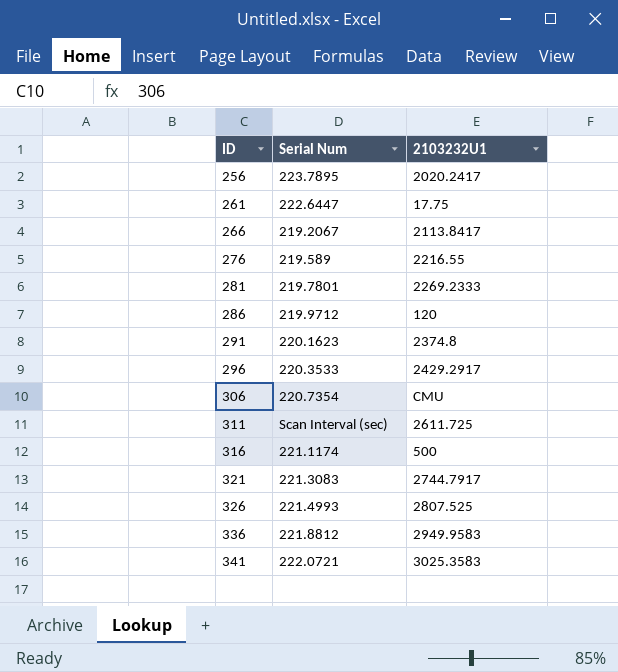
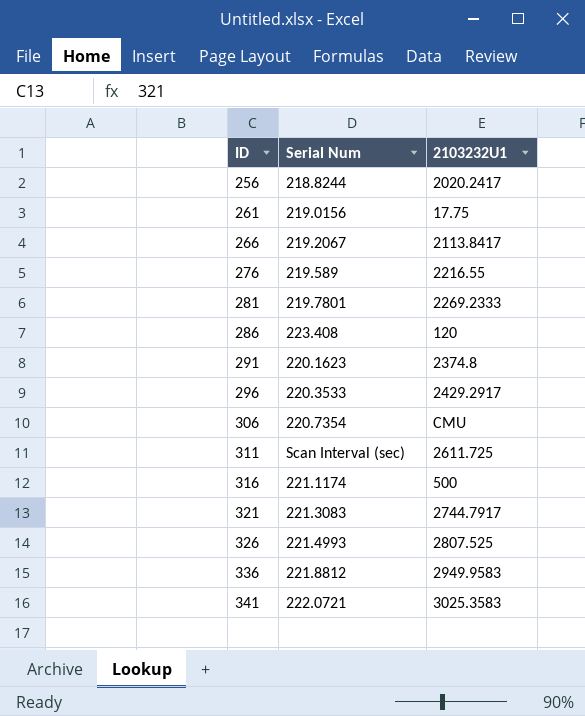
256 | Serial Num: 223.7895 -> 218.8244
261 | Serial Num: 222.6447 -> 219.0156
286 | Serial Num: 219.9712 -> 223.408

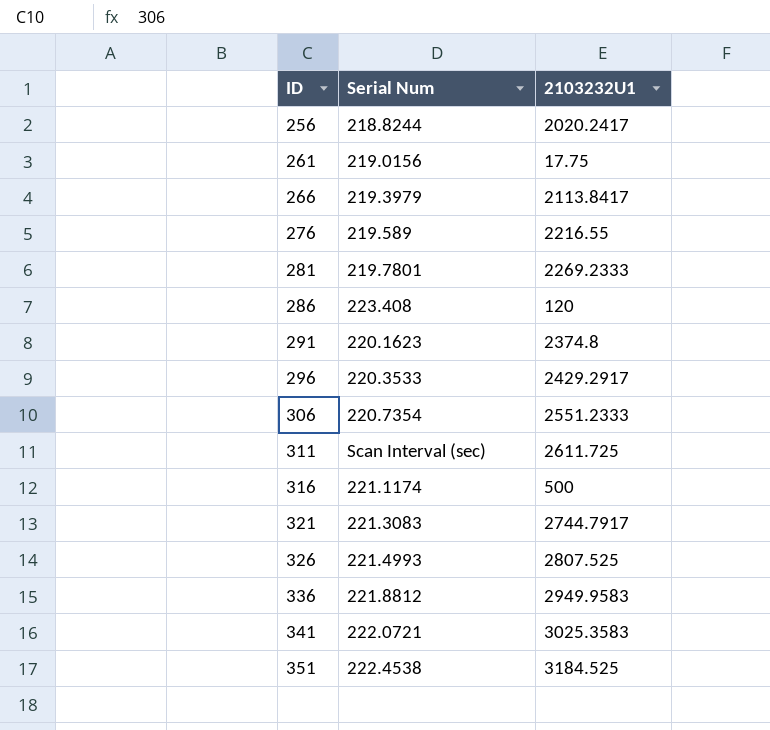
266 | Serial Num: 219.2067 -> 219.3979
306 | 2103232U1: CMU -> 2551.2333
row 351: none -> 222.4538 | 3184.525

